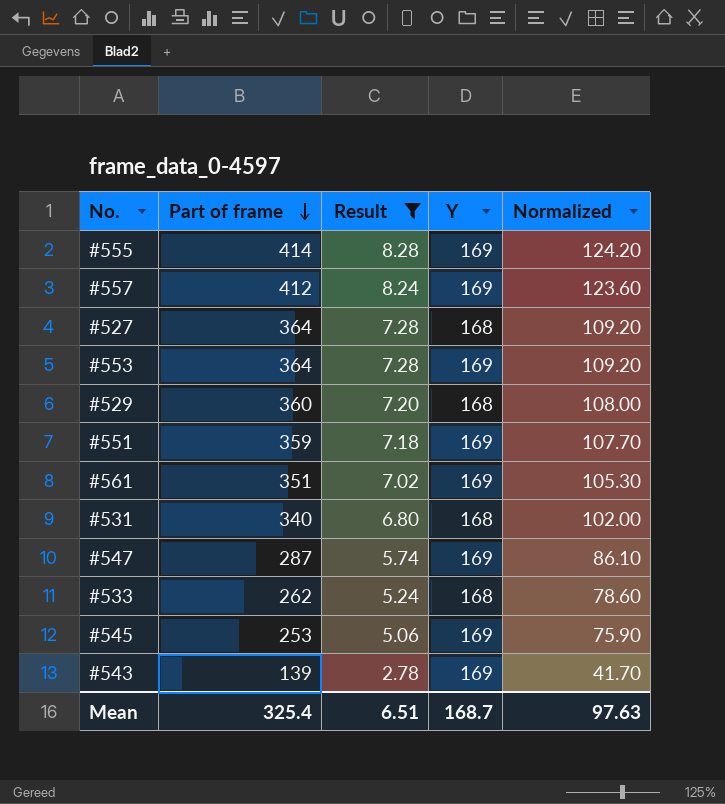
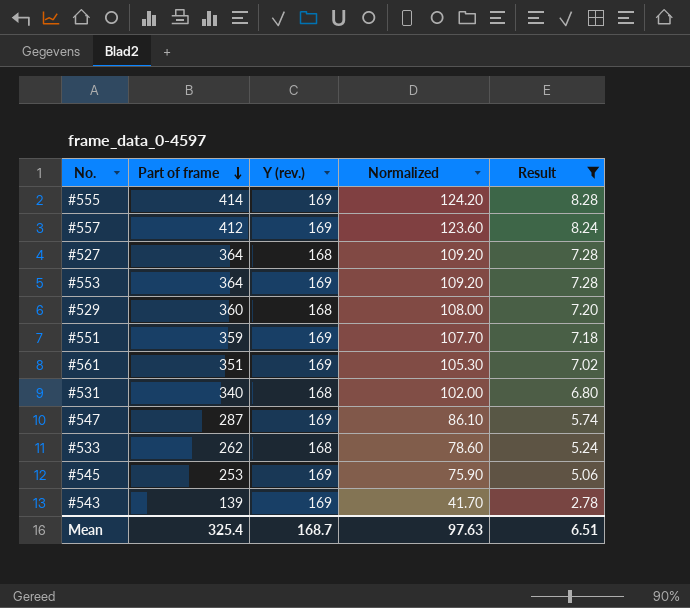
column name: Y -> Y (rev.)
column Result | position: 3 -> 5

